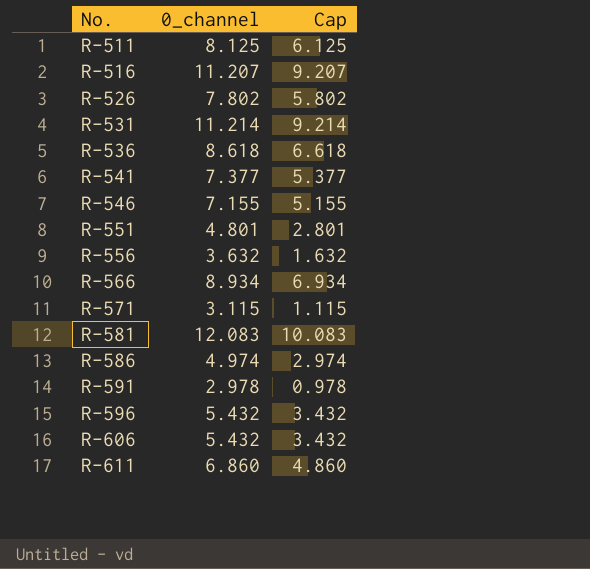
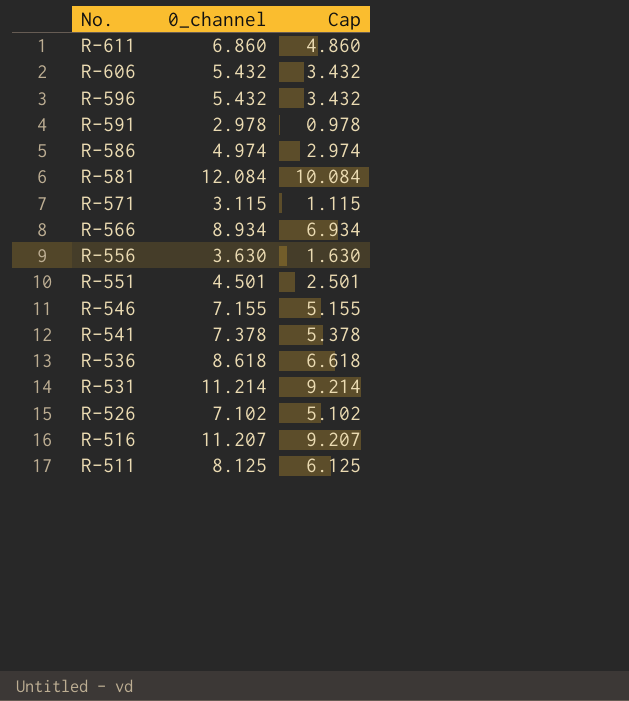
row order: No. ascending -> No. descending
R-581 | 0_channel: 12.083 -> 12.084
R-581 | Cap: 10.083 -> 10.084
R-556 | 0_channel: 3.632 -> 3.630
R-556 | Cap: 1.632 -> 1.630
R-551 | 0_channel: 4.801 -> 4.501
R-551 | Cap: 2.801 -> 2.501
R-541 | 0_channel: 7.377 -> 7.378
R-541 | Cap: 5.377 -> 5.378
R-526 | 0_channel: 7.802 -> 7.102
R-526 | Cap: 5.802 -> 5.102

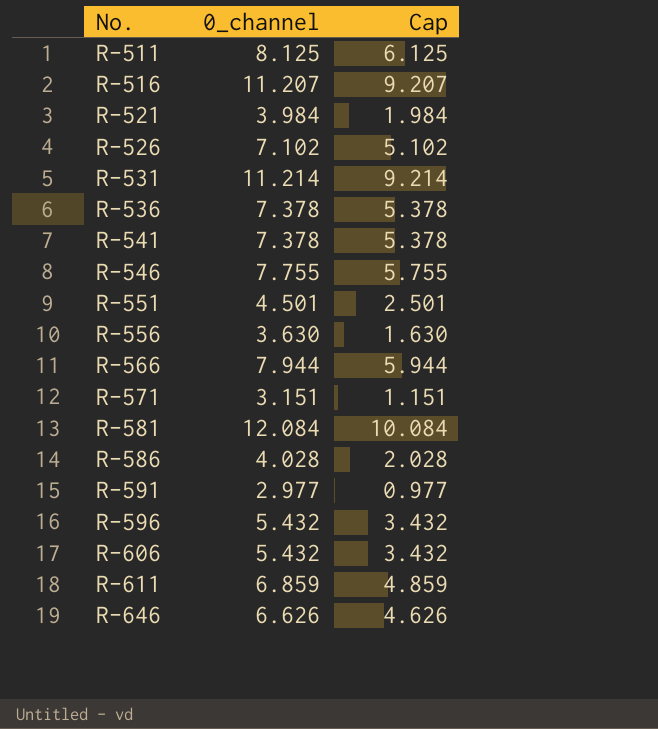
row order: No. descending -> No. ascending
row R-521: none -> 3.984 | 1.984
R-536 | 0_channel: 8.618 -> 7.378
R-536 | Cap: 6.618 -> 5.378
R-546 | 0_channel: 7.155 -> 7.755
R-546 | Cap: 5.155 -> 5.755
R-566 | 0_channel: 8.934 -> 7.944
R-566 | Cap: 6.934 -> 5.944
R-571 | 0_channel: 3.115 -> 3.151
R-571 | Cap: 1.115 -> 1.151
R-586 | 0_channel: 4.974 -> 4.028
R-586 | Cap: 2.974 -> 2.028
R-591 | 0_channel: 2.978 -> 2.977
R-591 | Cap: 0.978 -> 0.977
R-611 | 0_channel: 6.860 -> 6.859
R-611 | Cap: 4.860 -> 4.859
row R-646: none -> 6.626 | 4.626

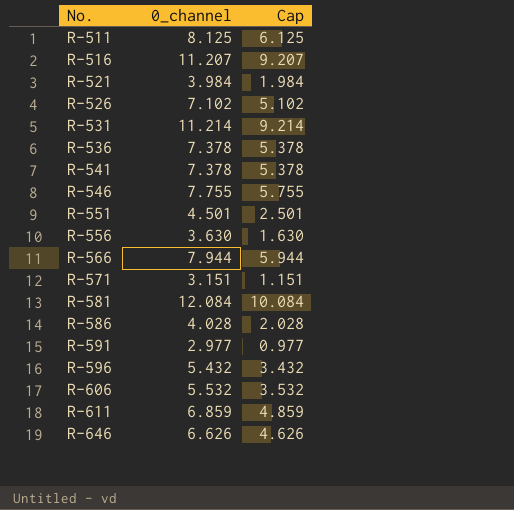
R-606 | 0_channel: 5.432 -> 5.532
R-606 | Cap: 3.432 -> 3.532

